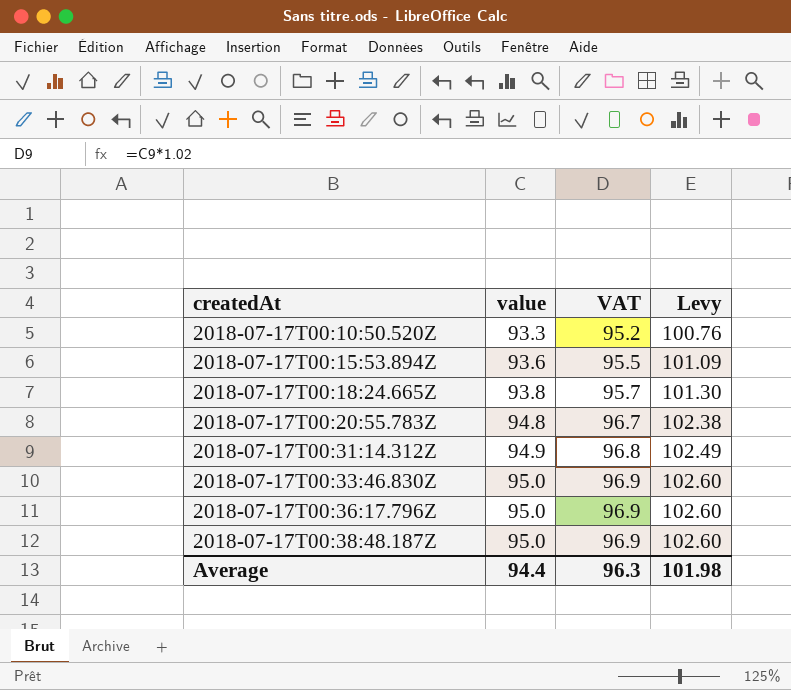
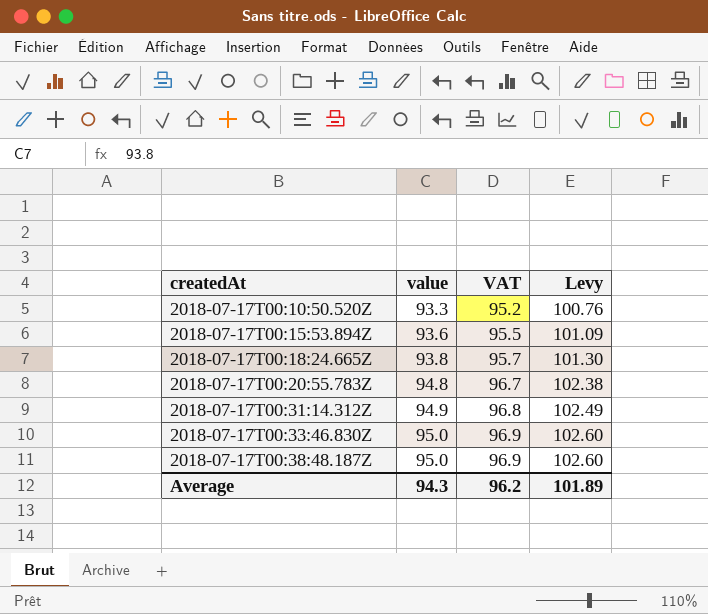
row 2018-07-17T00:36:17.796Z: 95.0 | 96.9 | 102.60 -> none
Average | value: 94.4 -> 94.3
Average | VAT: 96.3 -> 96.2
Average | Levy: 101.98 -> 101.89

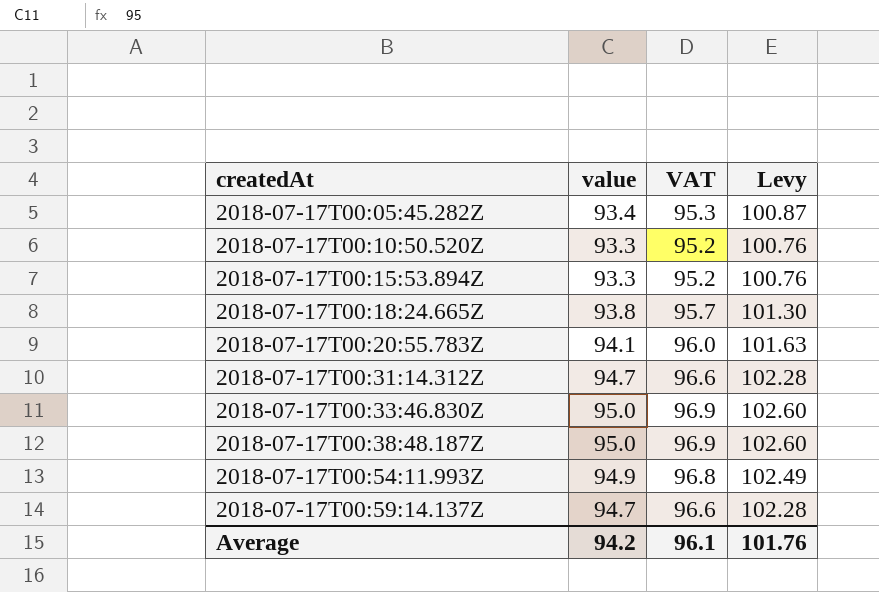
row 2018-07-17T00:05:45.282Z: none -> 93.4 | 95.3 | 100.87
2018-07-17T00:15:53.894Z | value: 93.6 -> 93.3
2018-07-17T00:15:53.894Z | VAT: 95.5 -> 95.2
2018-07-17T00:15:53.894Z | Levy: 101.09 -> 100.76
2018-07-17T00:20:55.783Z | value: 94.8 -> 94.1
2018-07-17T00:20:55.783Z | VAT: 96.7 -> 96.0
2018-07-17T00:20:55.783Z | Levy: 102.38 -> 101.63
2018-07-17T00:31:14.312Z | value: 94.9 -> 94.7
2018-07-17T00:31:14.312Z | VAT: 96.8 -> 96.6
2018-07-17T00:31:14.312Z | Levy: 102.49 -> 102.28
row 2018-07-17T00:54:11.993Z: none -> 94.9 | 96.8 | 102.49
row 2018-07-17T00:59:14.137Z: none -> 94.7 | 96.6 | 102.28
Average | value: 94.3 -> 94.2
Average | VAT: 96.2 -> 96.1
Average | Levy: 101.89 -> 101.76

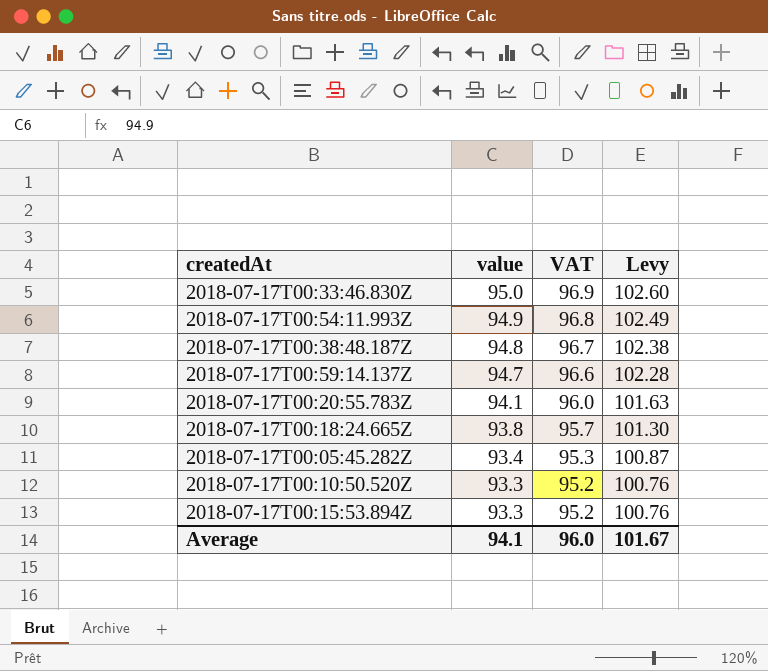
row order: createdAt ascending -> value descending
row 2018-07-17T00:31:14.312Z: 94.7 | 96.6 | 102.28 -> none
2018-07-17T00:38:48.187Z | value: 95.0 -> 94.8
2018-07-17T00:38:48.187Z | VAT: 96.9 -> 96.7
2018-07-17T00:38:48.187Z | Levy: 102.60 -> 102.38
Average | value: 94.2 -> 94.1
Average | VAT: 96.1 -> 96.0
Average | Levy: 101.76 -> 101.67

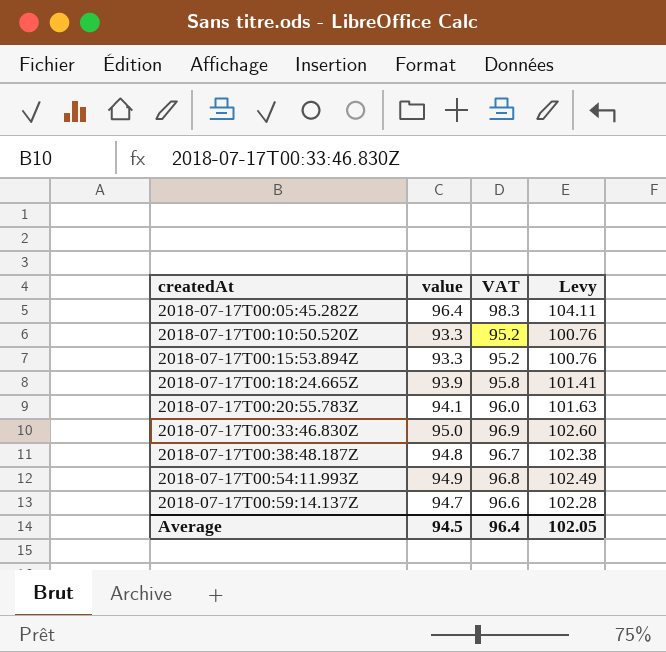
row order: value descending -> createdAt ascending
2018-07-17T00:05:45.282Z | value: 93.4 -> 96.4
2018-07-17T00:05:45.282Z | VAT: 95.3 -> 98.3
2018-07-17T00:05:45.282Z | Levy: 100.87 -> 104.11
2018-07-17T00:18:24.665Z | value: 93.8 -> 93.9
2018-07-17T00:18:24.665Z | VAT: 95.7 -> 95.8
2018-07-17T00:18:24.665Z | Levy: 101.30 -> 101.41
Average | value: 94.1 -> 94.5
Average | VAT: 96.0 -> 96.4
Average | Levy: 101.67 -> 102.05

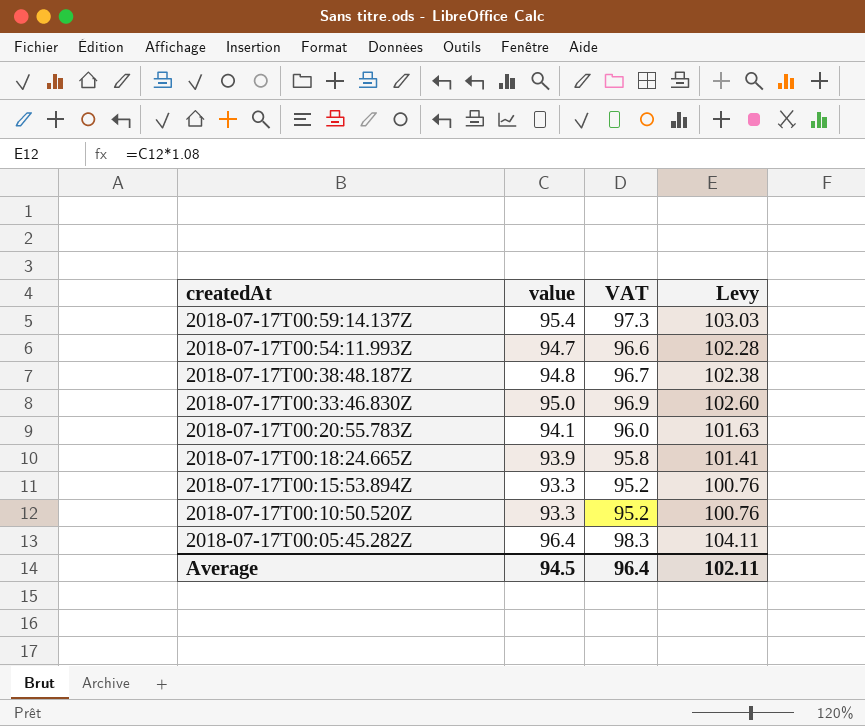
row order: createdAt ascending -> createdAt descending
2018-07-17T00:59:14.137Z | value: 94.7 -> 95.4
2018-07-17T00:59:14.137Z | VAT: 96.6 -> 97.3
2018-07-17T00:59:14.137Z | Levy: 102.28 -> 103.03
2018-07-17T00:54:11.993Z | value: 94.9 -> 94.7
2018-07-17T00:54:11.993Z | VAT: 96.8 -> 96.6
2018-07-17T00:54:11.993Z | Levy: 102.49 -> 102.28
Average | Levy: 102.05 -> 102.11

